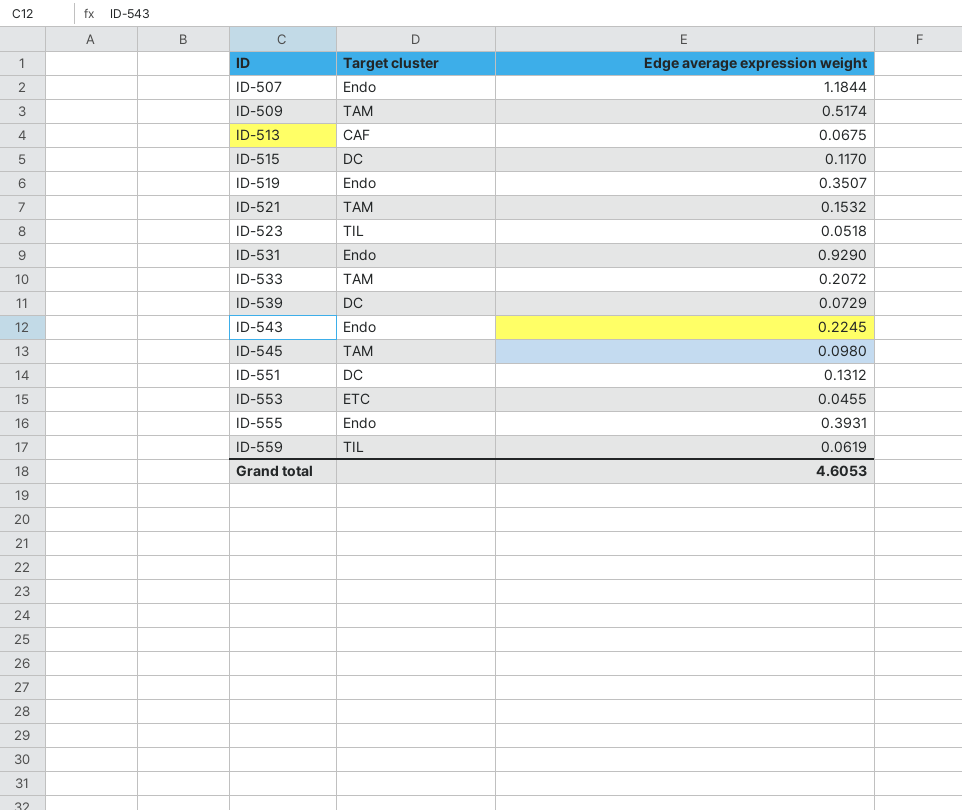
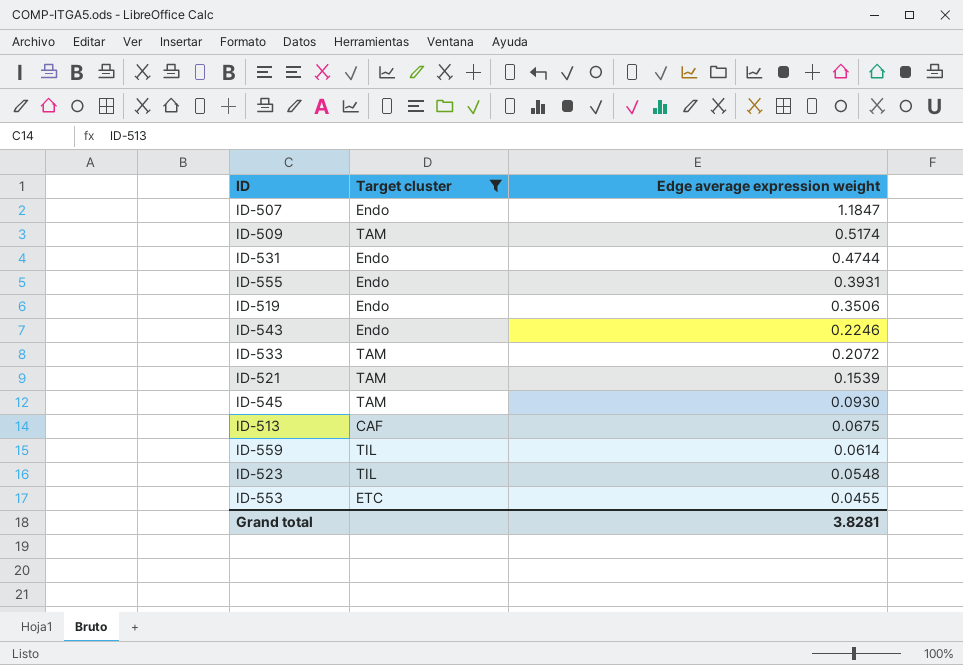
filter: none -> Target cluster != DC
row order: ID ascending -> Edge average expression weight descending
ID-507 | Edge average expression weight: 1.1844 -> 1.1847
ID-531 | Edge average expression weight: 0.9290 -> 0.4744
ID-519 | Edge average expression weight: 0.3507 -> 0.3506
ID-543 | Edge average expression weight: 0.2245 -> 0.2246
ID-521 | Edge average expression weight: 0.1532 -> 0.1539
ID-545 | Edge average expression weight: 0.0980 -> 0.0930
ID-559 | Edge average expression weight: 0.0619 -> 0.0614
ID-523 | Edge average expression weight: 0.0518 -> 0.0548
Grand total | Edge average expression weight: 4.6053 -> 3.8281

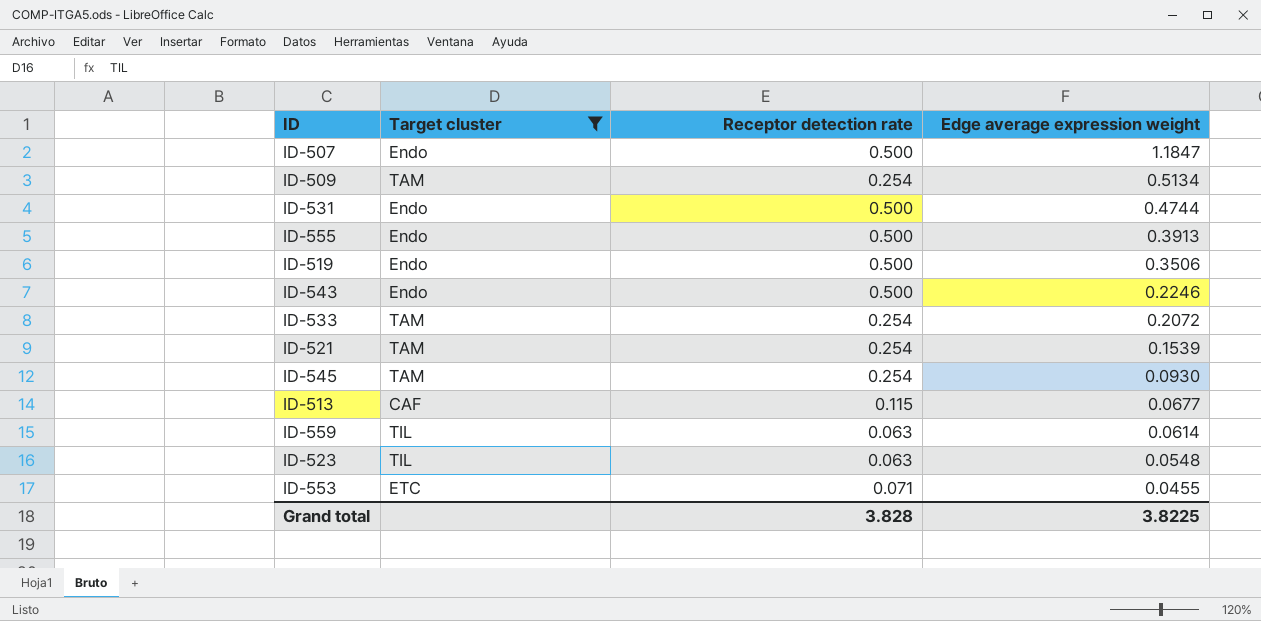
column Receptor detection rate | position: none -> 3
ID-509 | Edge average expression weight: 0.5174 -> 0.5134
ID-555 | Edge average expression weight: 0.3931 -> 0.3913
ID-513 | Edge average expression weight: 0.0675 -> 0.0677
Grand total | Edge average expression weight: 3.8281 -> 3.8225

